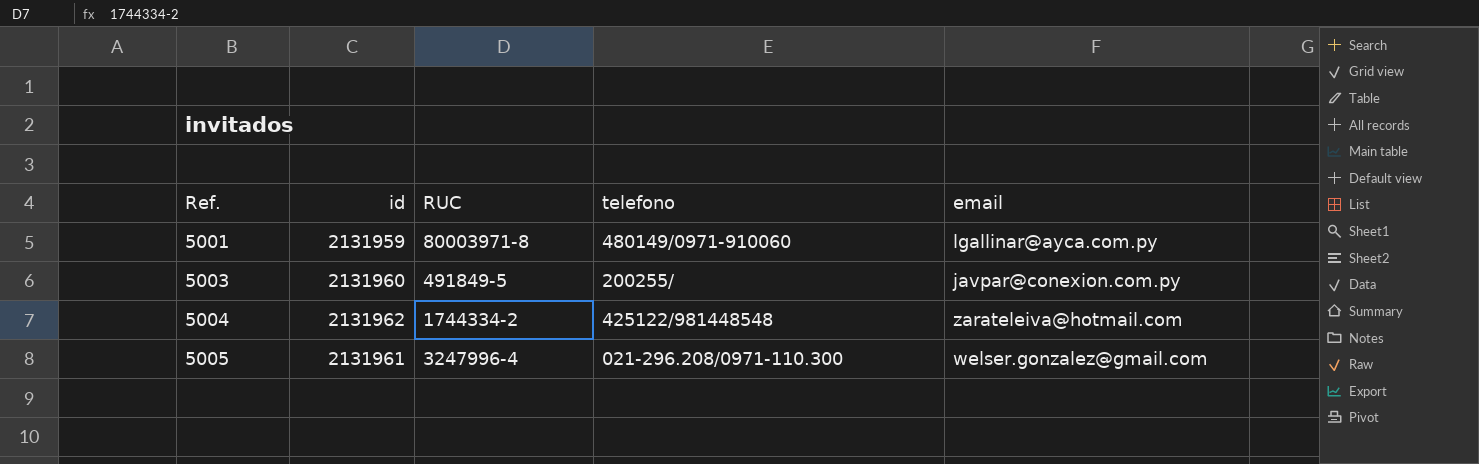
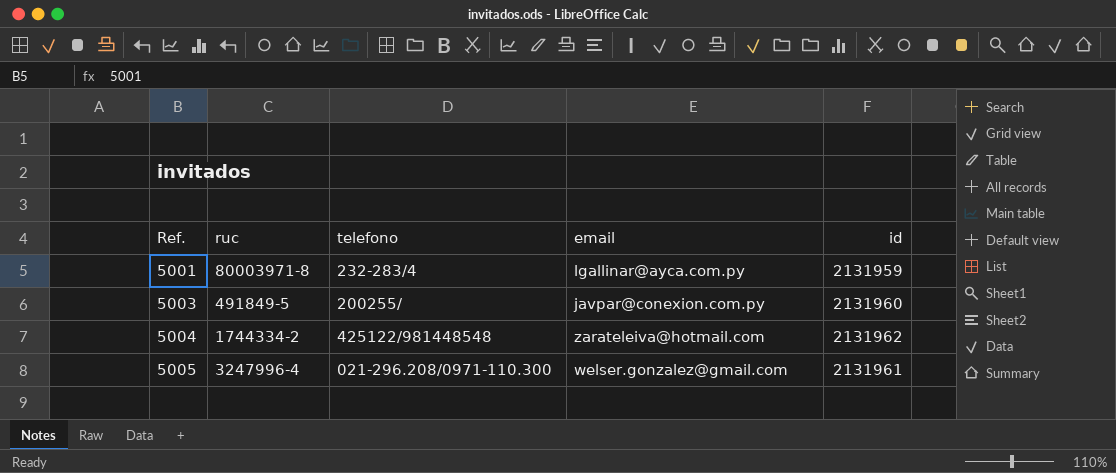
column name: RUC -> ruc
column id | position: 2 -> 5
5001 | telefono: 480149/0971-910060 -> 232-283/4

